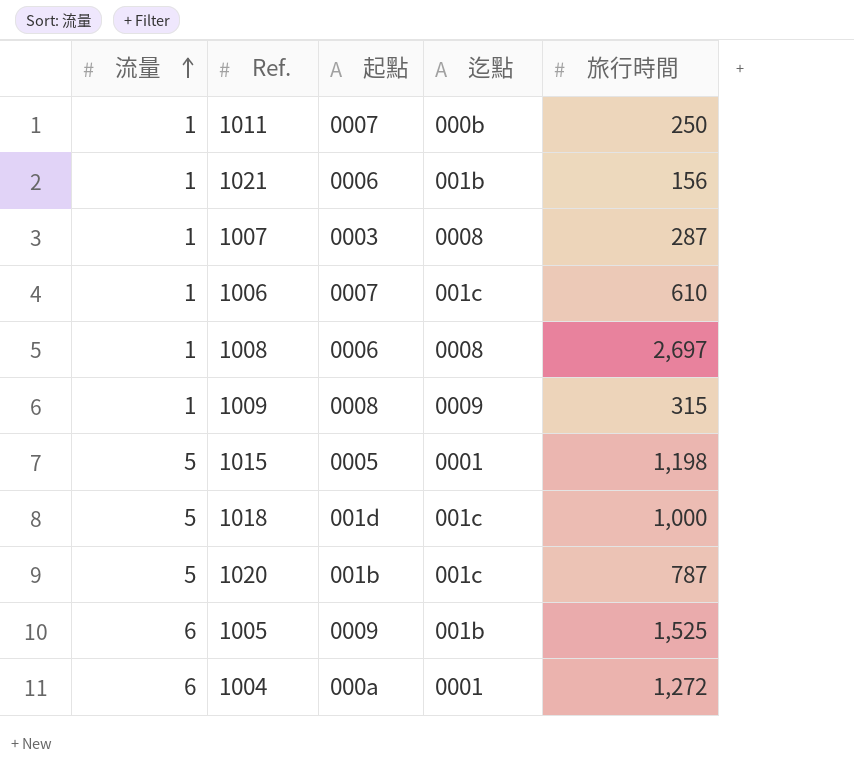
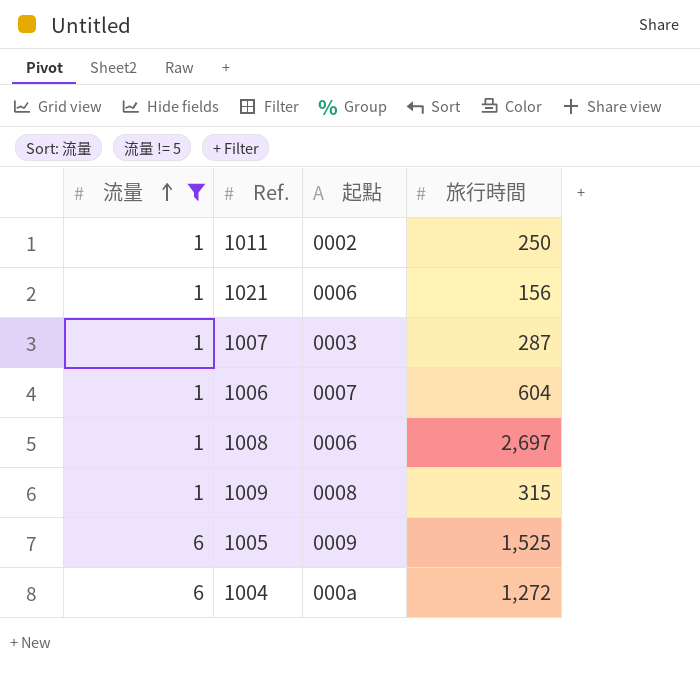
filter: none -> 流量 != 5
column 迄點 | position: 4 -> none
1011 | 起點: 0007 -> 0002
1006 | 旅行時間: 610 -> 604

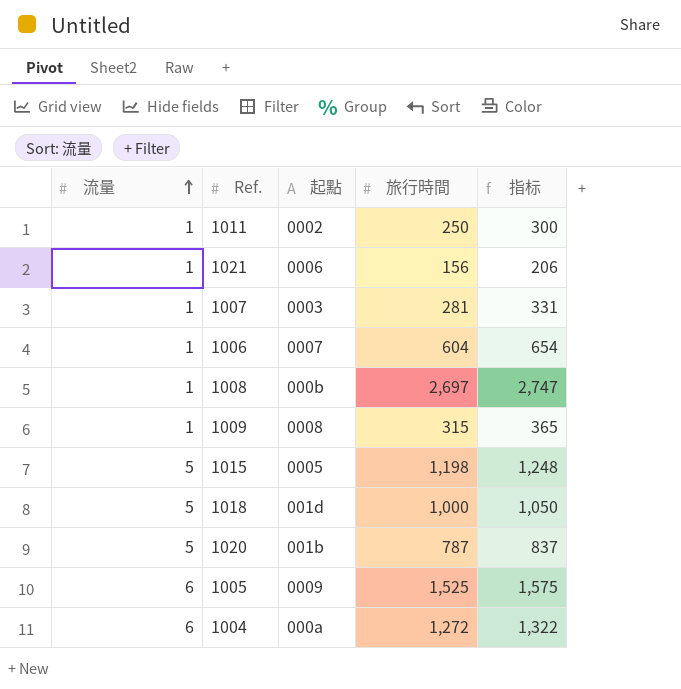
filter: 流量 != 5 -> none
column 指标 | formula: none -> [旅行時間] + 50
1007 | 旅行時間: 287 -> 281
1008 | 起點: 0006 -> 000b

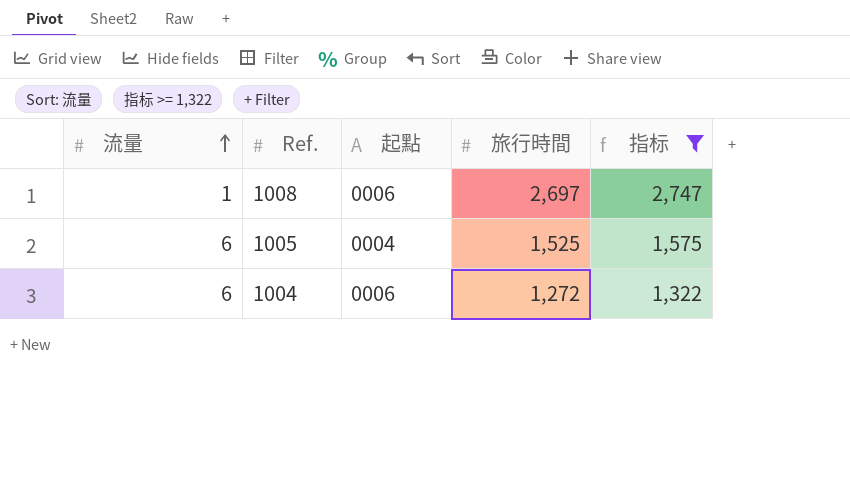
filter: none -> 指标 >= 1,322
1008 | 起點: 000b -> 0006
1005 | 起點: 0009 -> 0004
1004 | 起點: 000a -> 0006

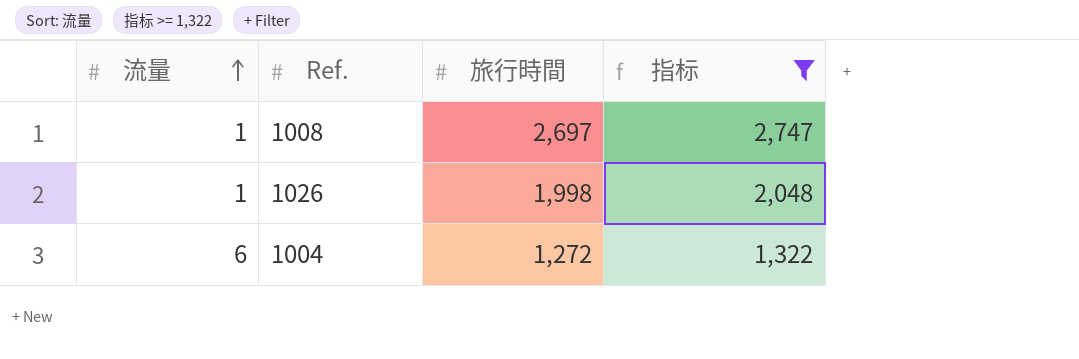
column 起點 | position: 3 -> none
row 1005: 6 | 0004 | 1,525 | 1,575 -> none
row 1026: none -> 1 | 1,998 | 2,048

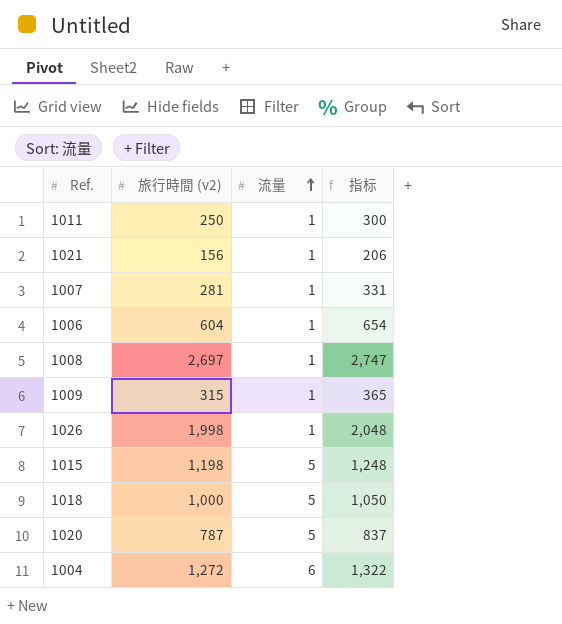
filter: 指标 >= 1,322 -> none
column name: 旅行時間 -> 旅行時間 (v2)
column 流量 | position: 1 -> 3

